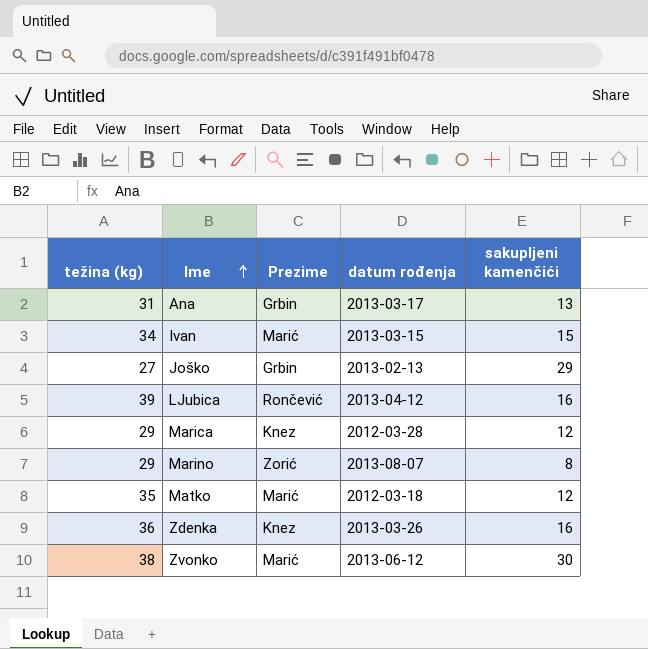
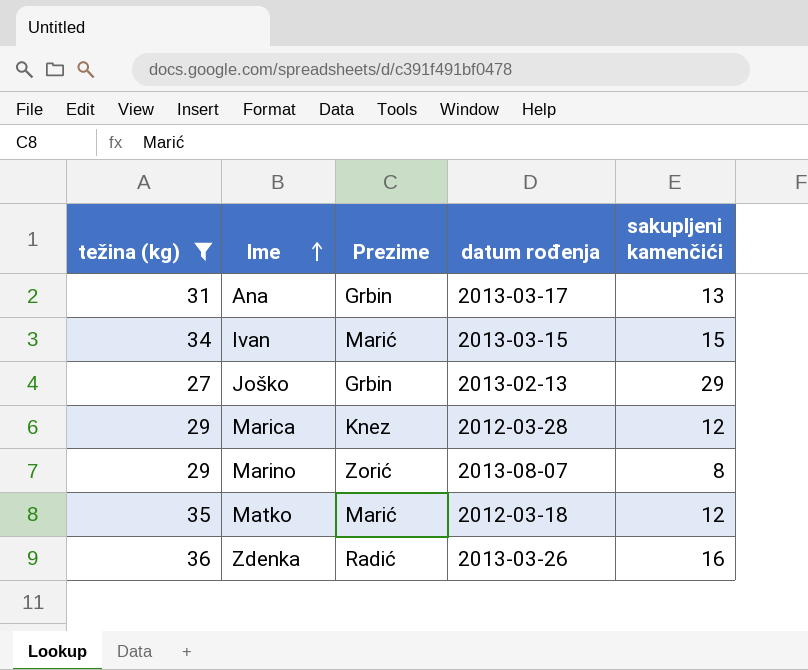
filter: none -> težina (kg) <= 36
Zdenka | Prezime: Knez -> Radić

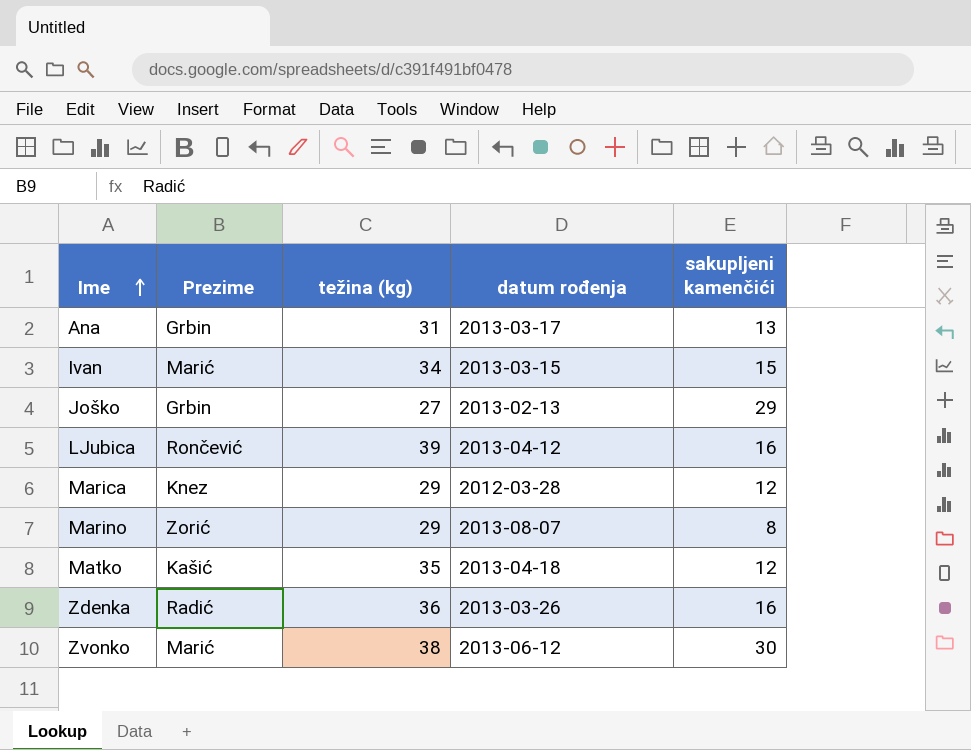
filter: težina (kg) <= 36 -> none
column težina (kg) | position: 1 -> 3
Matko | Prezime: Marić -> Kašić
Matko | datum rođenja: 2012-03-18 -> 2013-04-18

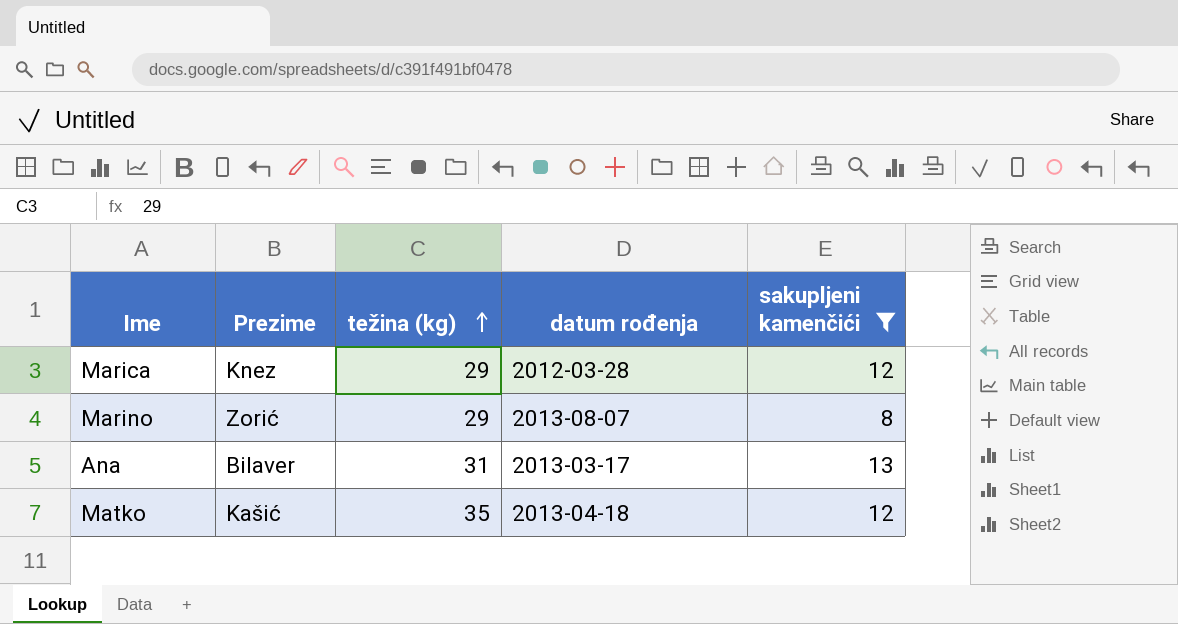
filter: none -> sakupljeni kamenčići <= 13
row order: Ime ascending -> težina (kg) ascending
Ana | Prezime: Grbin -> Bilaver

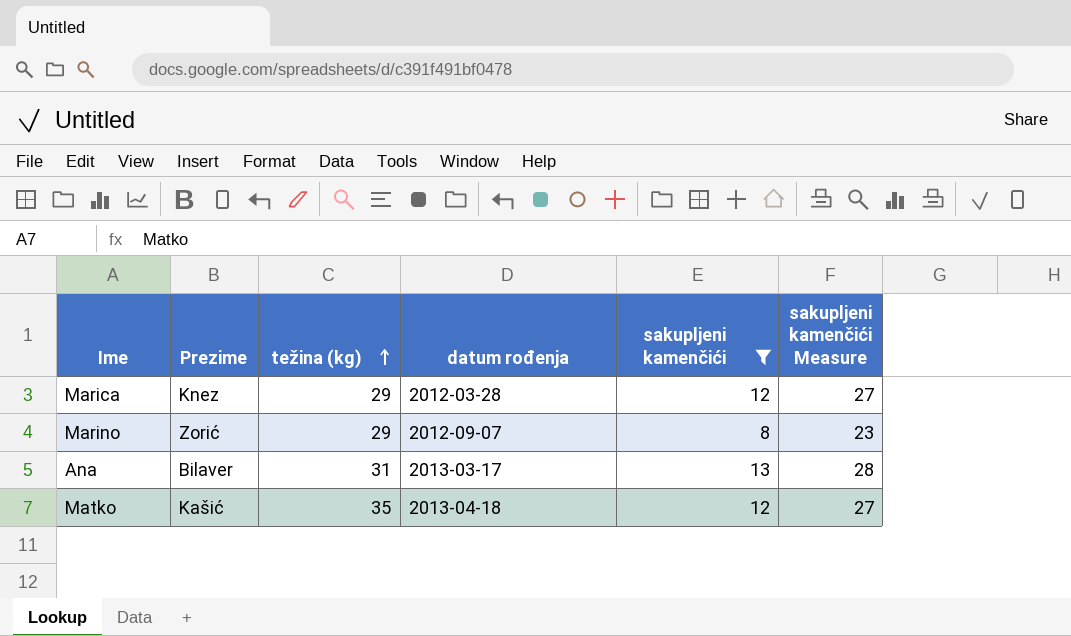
column sakupljeni kamenčići Measure | formula: none -> [sakupljeni kamenčići] + 15
Marino | datum rođenja: 2013-08-07 -> 2012-09-07

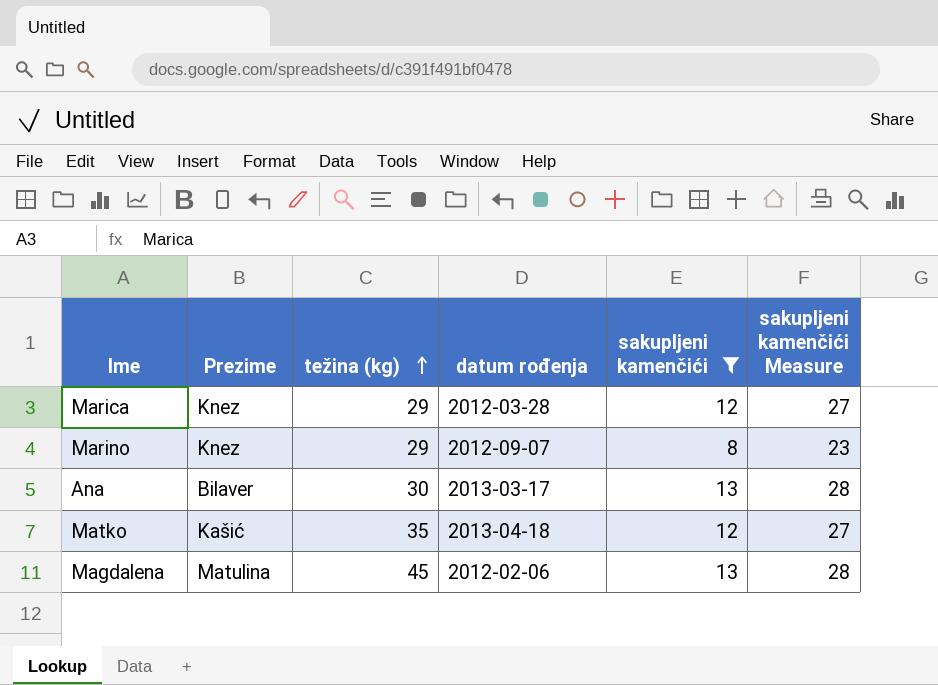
Marino | Prezime: Zorić -> Knez
Ana | težina (kg): 31 -> 30
row Magdalena: none -> Matulina | 45 | 2012-02-06 | 13 | 28

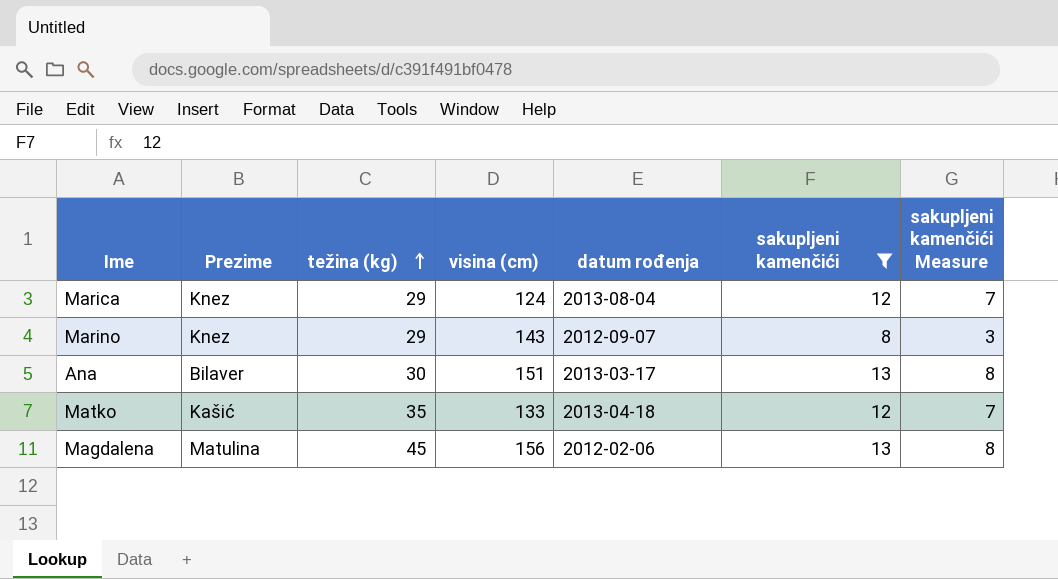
column visina (cm) | position: none -> 4
column sakupljeni kamenčići Measure | formula: [sakupljeni kamenčići] + 15 -> [sakupljeni kamenčići] - 5
Marica | datum rođenja: 2012-03-28 -> 2013-08-04

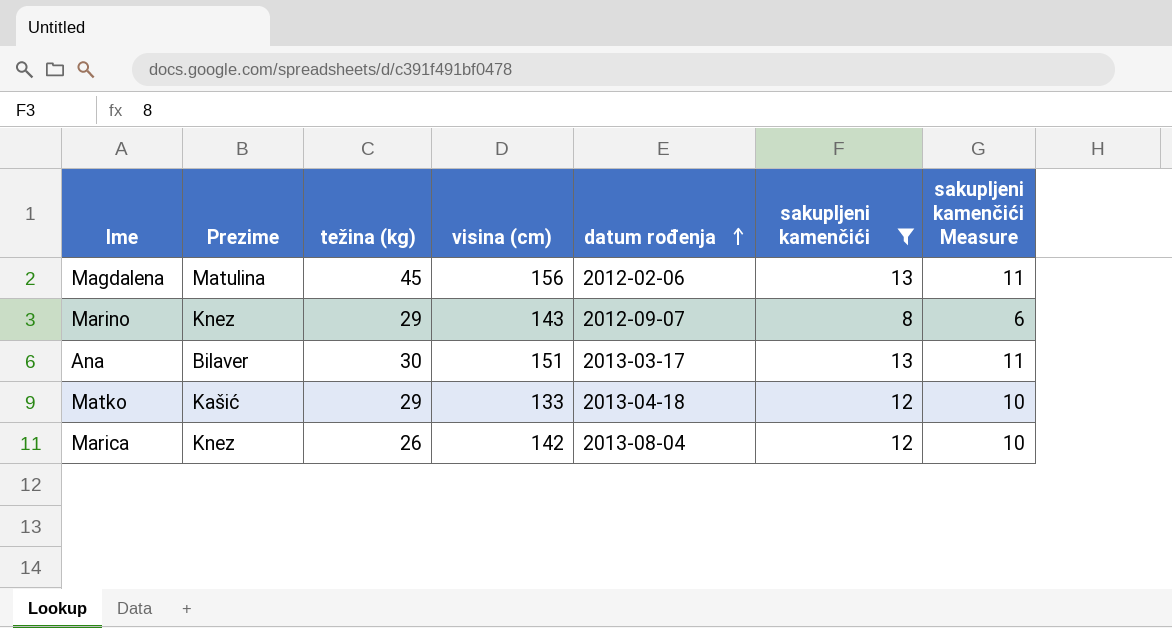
row order: težina (kg) ascending -> datum rođenja ascending
column sakupljeni kamenčići Measure | formula: [sakupljeni kamenčići] - 5 -> [sakupljeni kamenčići] - 2
Matko | težina (kg): 35 -> 29
Marica | težina (kg): 29 -> 26
Marica | visina (cm): 124 -> 142

